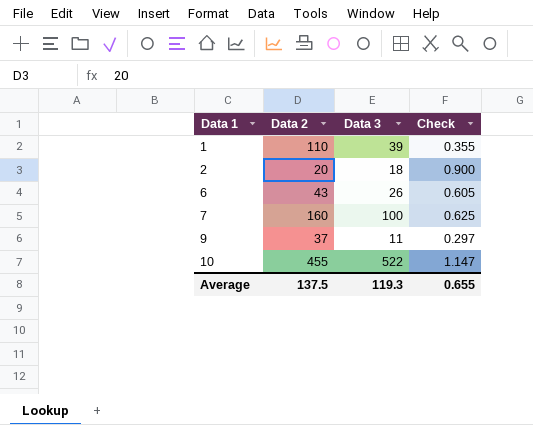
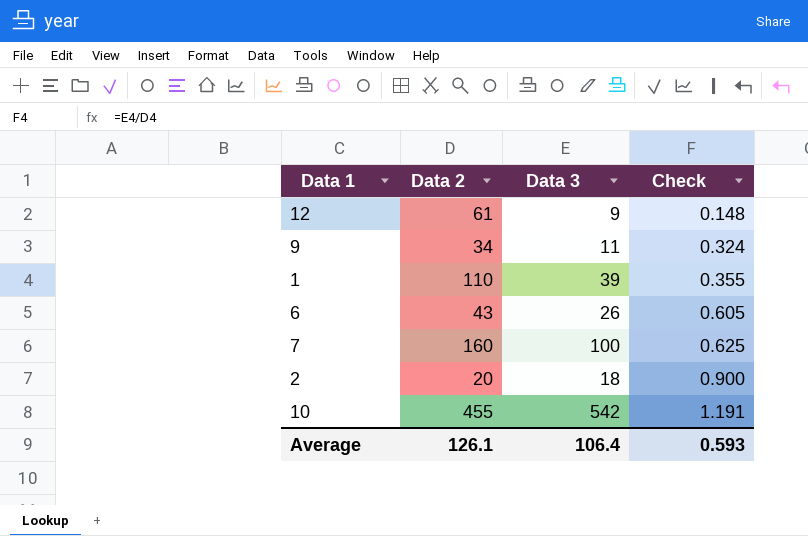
row order: Data 1 ascending -> Check ascending
row 12: none -> 61 | 9 | 0.148
9 | Data 2: 37 -> 34
9 | Check: 0.297 -> 0.324
10 | Data 3: 522 -> 542
10 | Check: 1.147 -> 1.191
Average | Data 2: 137.5 -> 126.1
Average | Data 3: 119.3 -> 106.4
Average | Check: 0.655 -> 0.593

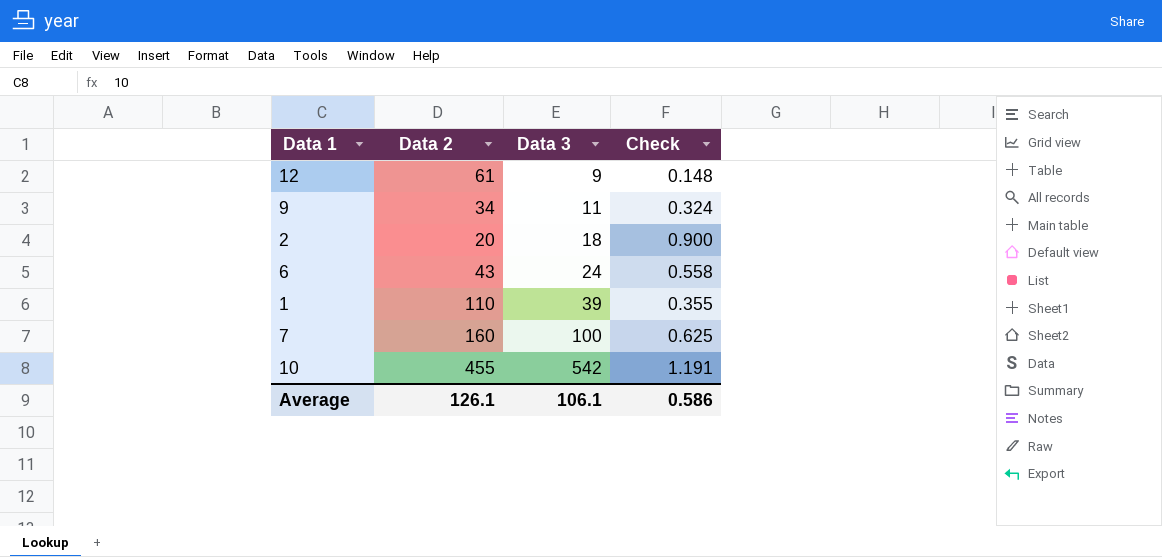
row order: Check ascending -> Data 3 ascending
6 | Data 3: 26 -> 24
6 | Check: 0.605 -> 0.558
Average | Data 3: 106.4 -> 106.1
Average | Check: 0.593 -> 0.586

